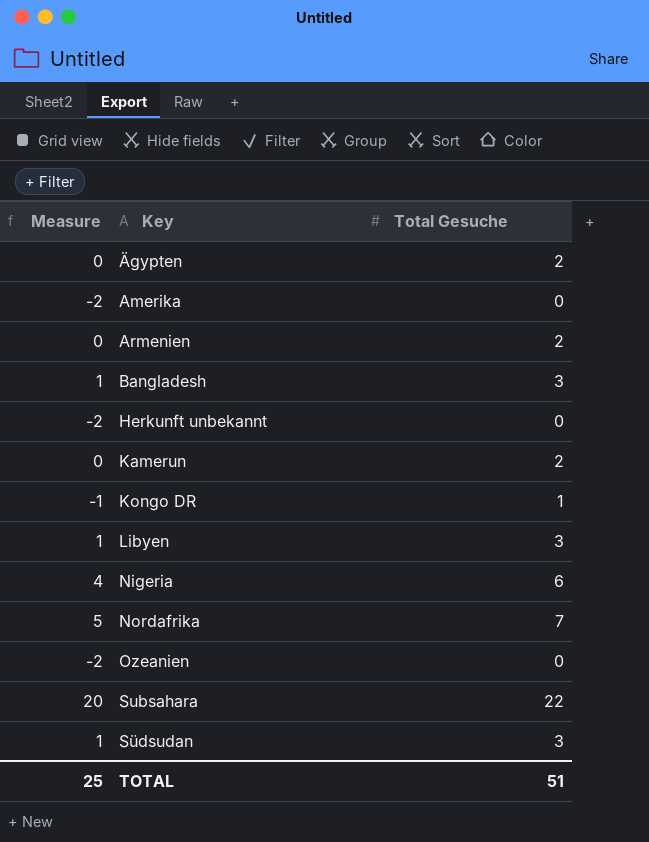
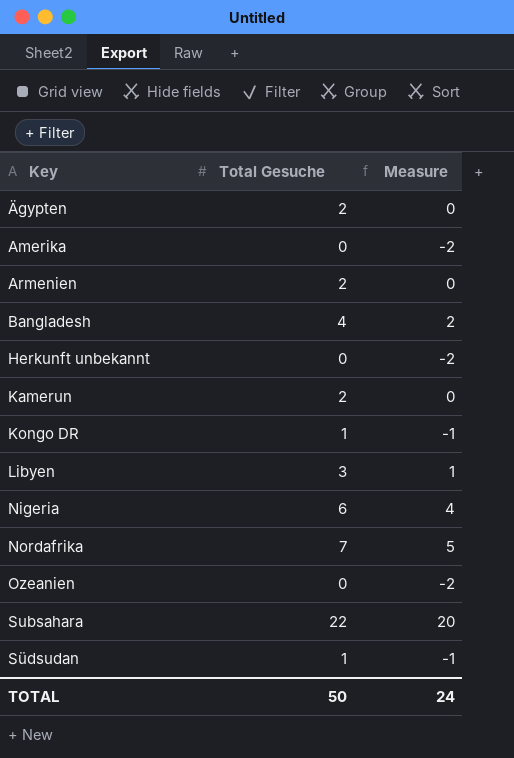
column Measure | position: 1 -> 3
Bangladesh | Total Gesuche: 3 -> 4
Bangladesh | Measure: 1 -> 2
Südsudan | Total Gesuche: 3 -> 1
Südsudan | Measure: 1 -> -1
TOTAL | Total Gesuche: 51 -> 50
TOTAL | Measure: 25 -> 24

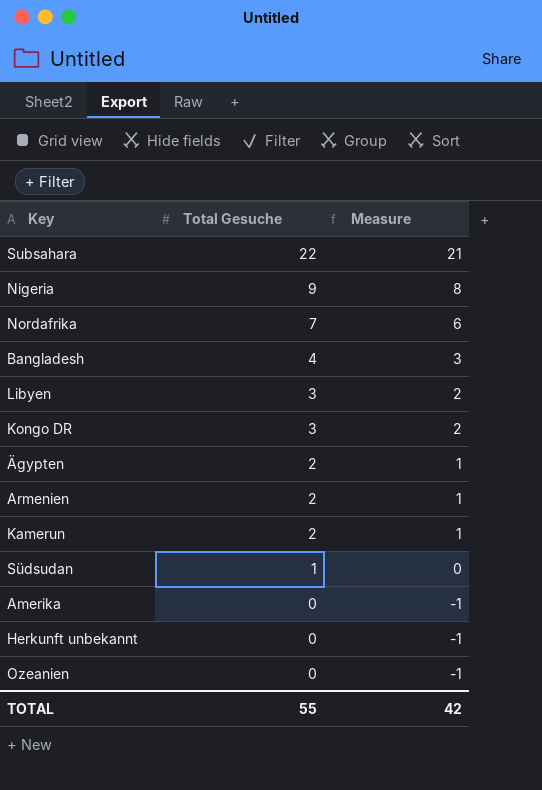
row order: Key ascending -> Total Gesuche descending
column Measure | formula: [Total Gesuche] - 2 -> [Total Gesuche] - 1
Nigeria | Total Gesuche: 6 -> 9
Kongo DR | Total Gesuche: 1 -> 3
TOTAL | Total Gesuche: 50 -> 55
TOTAL | Measure: 24 -> 42

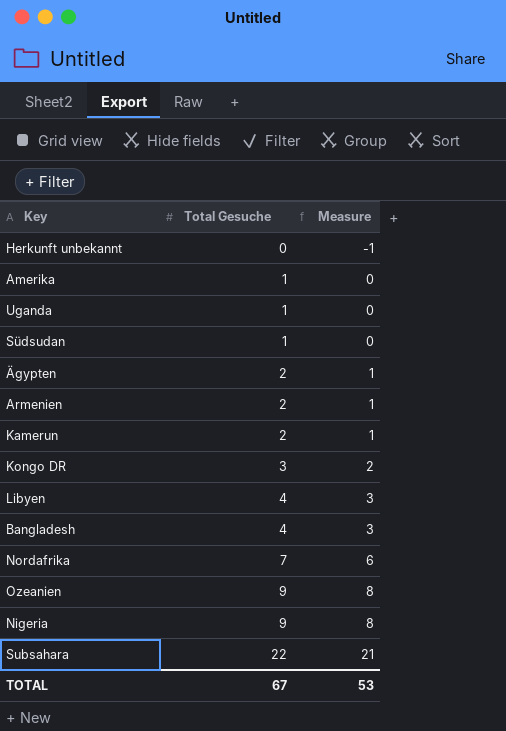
row order: Total Gesuche descending -> Total Gesuche ascending
Amerika | Total Gesuche: 0 -> 1
Amerika | Measure: -1 -> 0
row Uganda: none -> 1 | 0
Libyen | Total Gesuche: 3 -> 4
Libyen | Measure: 2 -> 3
Ozeanien | Total Gesuche: 0 -> 9
Ozeanien | Measure: -1 -> 8
TOTAL | Total Gesuche: 55 -> 67
TOTAL | Measure: 42 -> 53

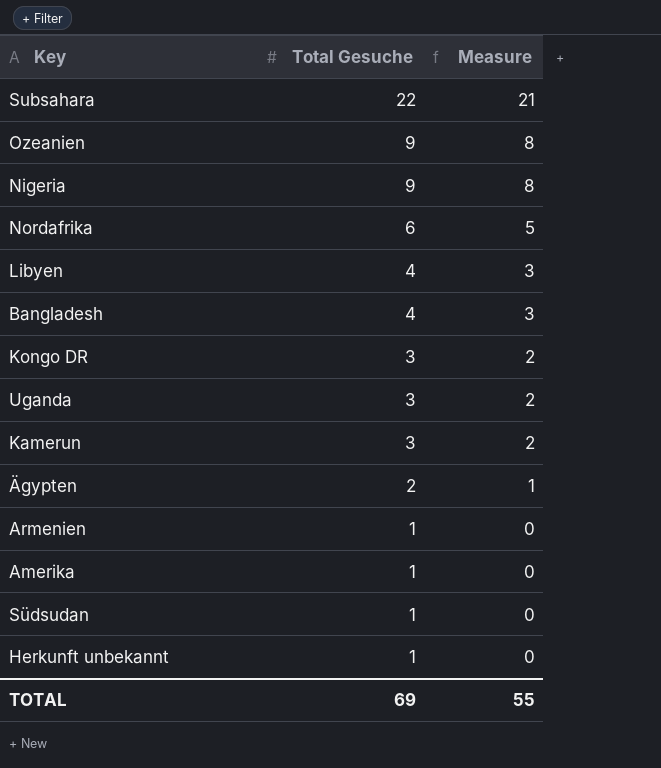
row order: Total Gesuche ascending -> Total Gesuche descending
Nordafrika | Total Gesuche: 7 -> 6
Nordafrika | Measure: 6 -> 5
Uganda | Total Gesuche: 1 -> 3
Uganda | Measure: 0 -> 2
Kamerun | Total Gesuche: 2 -> 3
Kamerun | Measure: 1 -> 2
Armenien | Total Gesuche: 2 -> 1
Armenien | Measure: 1 -> 0
Herkunft unbekannt | Total Gesuche: 0 -> 1
Herkunft unbekannt | Measure: -1 -> 0
TOTAL | Total Gesuche: 67 -> 69
TOTAL | Measure: 53 -> 55

